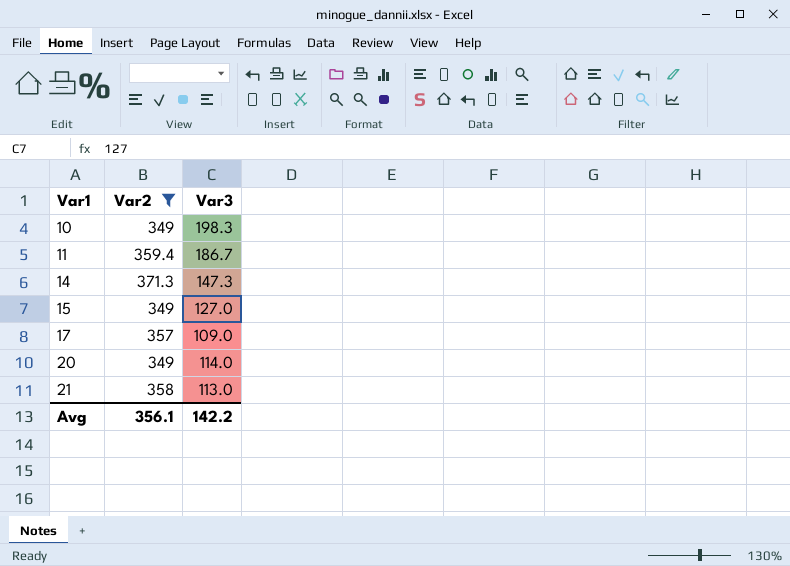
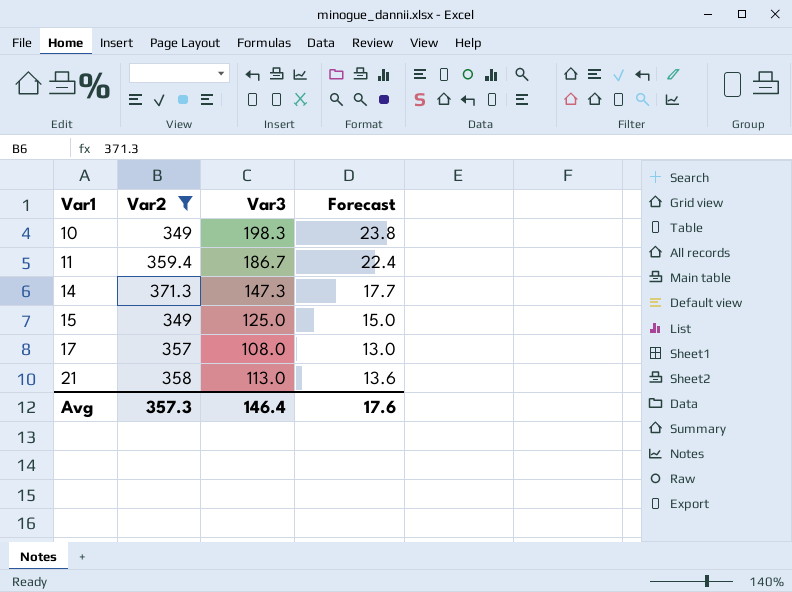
column Forecast | formula: none -> [Var3] * 0.12
row 20: 349 | 114.0 -> none
15 | Var3: 127.0 -> 125.0
17 | Var3: 109.0 -> 108.0
Avg | Var2: 356.1 -> 357.3
Avg | Var3: 142.2 -> 146.4

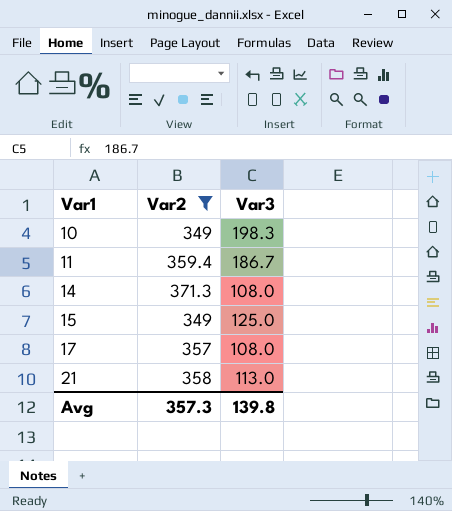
column Forecast | formula: [Var3] * 0.12 -> none
14 | Var3: 147.3 -> 108.0
Avg | Var3: 146.4 -> 139.8

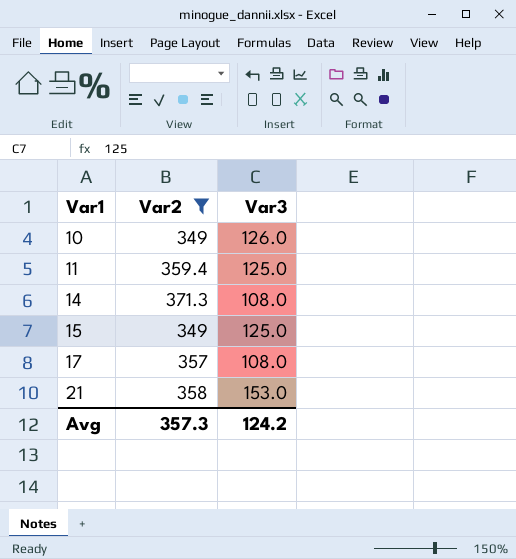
10 | Var3: 198.3 -> 126.0
11 | Var3: 186.7 -> 125.0
21 | Var3: 113.0 -> 153.0
Avg | Var3: 139.8 -> 124.2

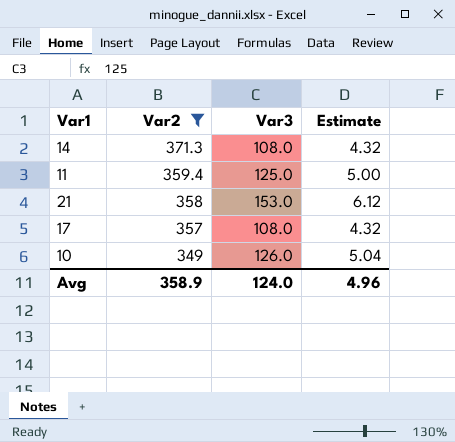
row order: Var1 ascending -> Var2 descending
column Estimate | formula: none -> [Var3] * 0.04
row 15: 349 | 125.0 -> none
Avg | Var2: 357.3 -> 358.9
Avg | Var3: 124.2 -> 124.0

